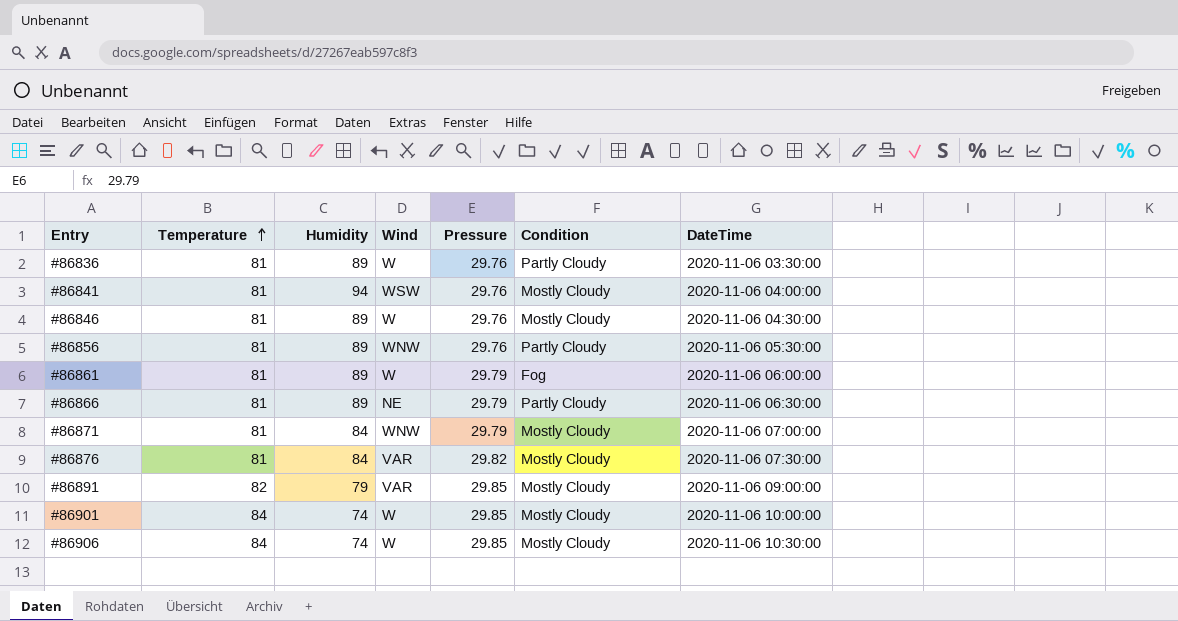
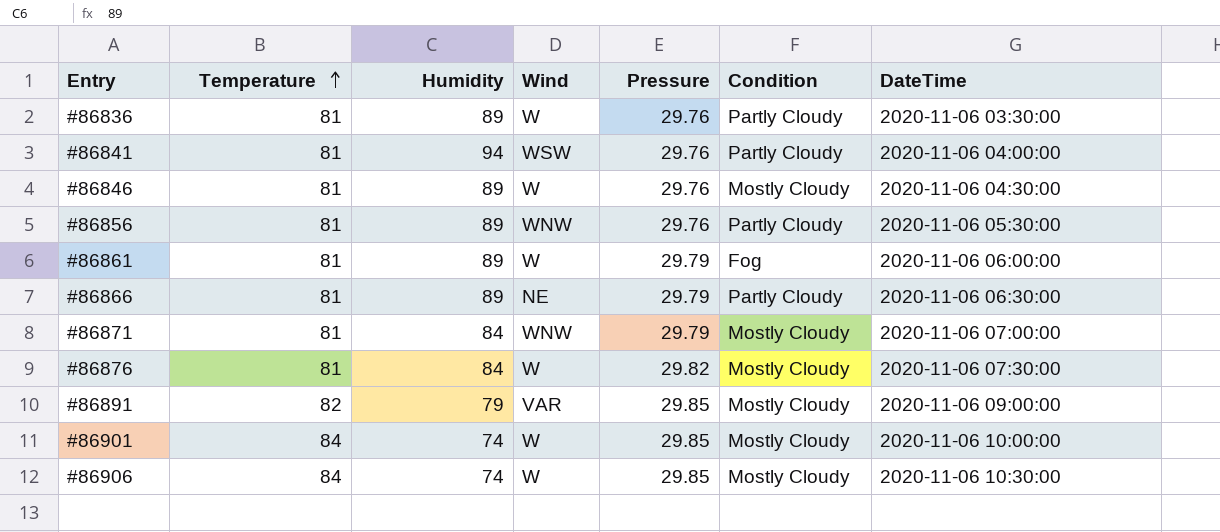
#86841 | Condition: Mostly Cloudy -> Partly Cloudy
#86876 | Wind: VAR -> W

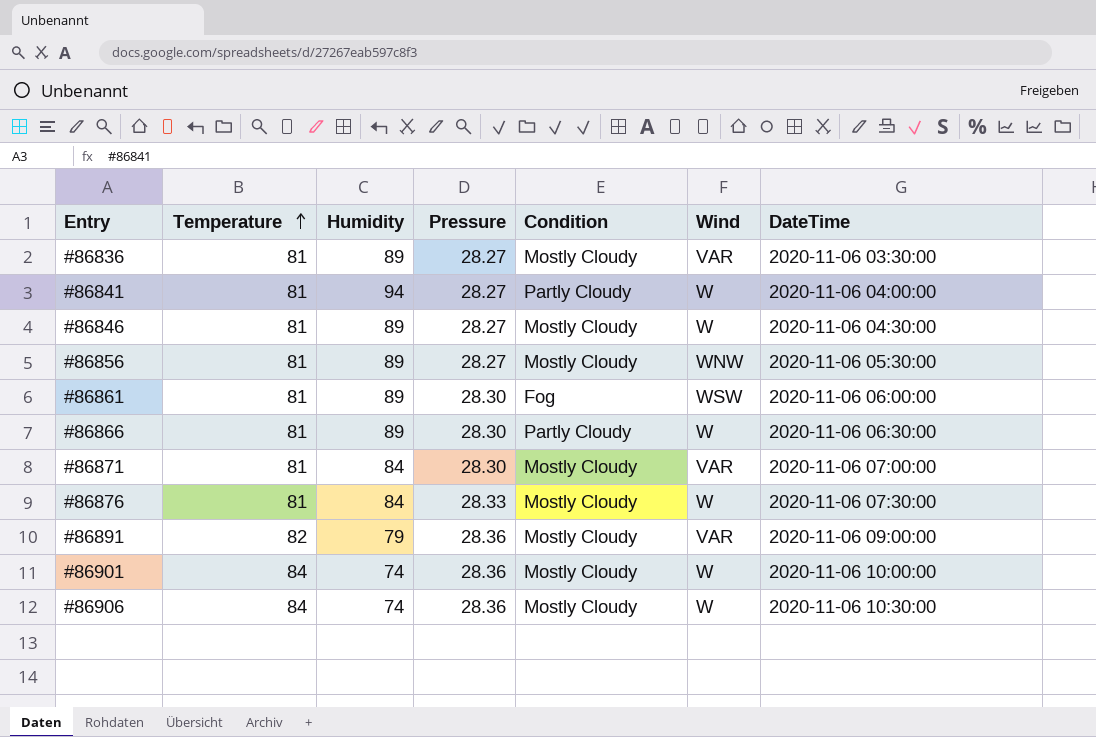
column Wind | position: 4 -> 6
#86836 | Pressure: 29.76 -> 28.27
#86836 | Condition: Partly Cloudy -> Mostly Cloudy
#86836 | Wind: W -> VAR
#86841 | Pressure: 29.76 -> 28.27
#86841 | Wind: WSW -> W
#86846 | Pressure: 29.76 -> 28.27
#86856 | Pressure: 29.76 -> 28.27
#86856 | Condition: Partly Cloudy -> Mostly Cloudy
#86861 | Pressure: 29.79 -> 28.30
#86861 | Wind: W -> WSW
#86866 | Pressure: 29.79 -> 28.30
#86866 | Wind: NE -> W
#86871 | Pressure: 29.79 -> 28.30
#86871 | Wind: WNW -> VAR
#86876 | Pressure: 29.82 -> 28.33
#86891 | Pressure: 29.85 -> 28.36
#86901 | Pressure: 29.85 -> 28.36
#86906 | Pressure: 29.85 -> 28.36

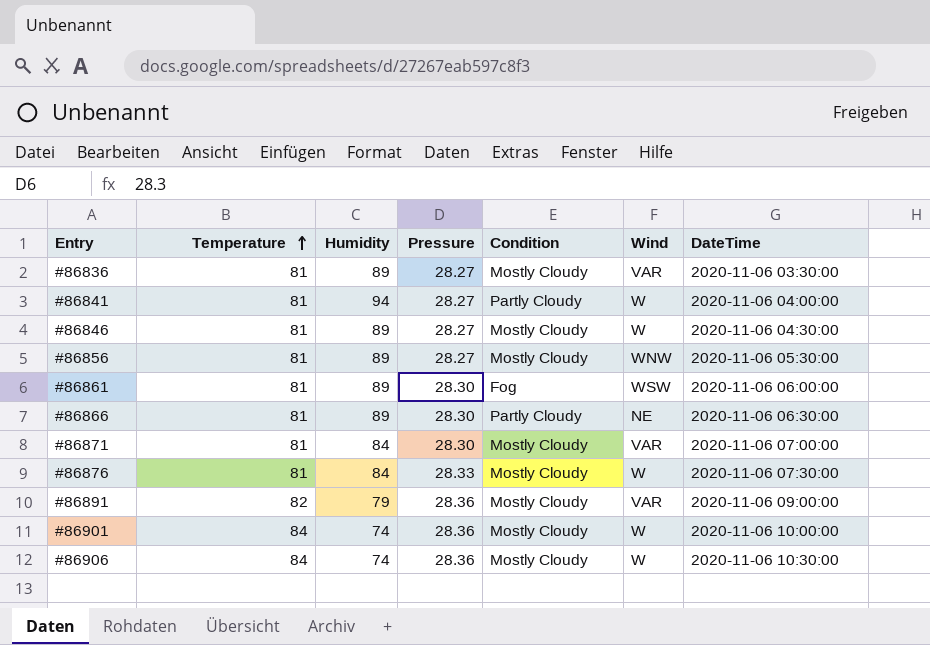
#86866 | Wind: W -> NE

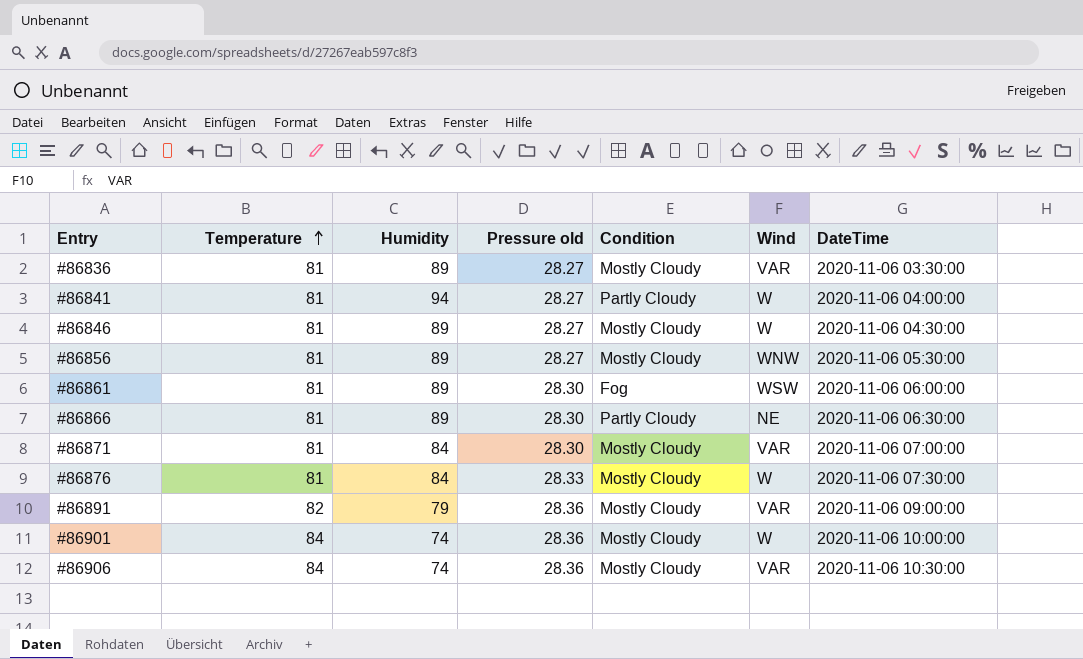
column name: Pressure -> Pressure old
#86906 | Wind: W -> VAR

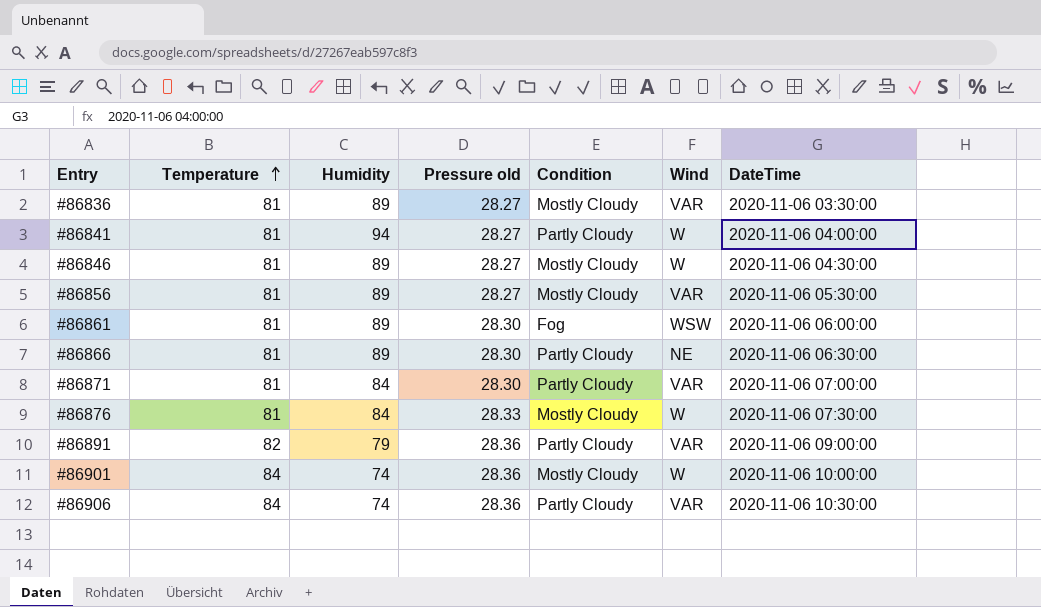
#86856 | Wind: WNW -> VAR
#86871 | Condition: Mostly Cloudy -> Partly Cloudy
#86891 | Condition: Mostly Cloudy -> Partly Cloudy
#86906 | Condition: Mostly Cloudy -> Partly Cloudy

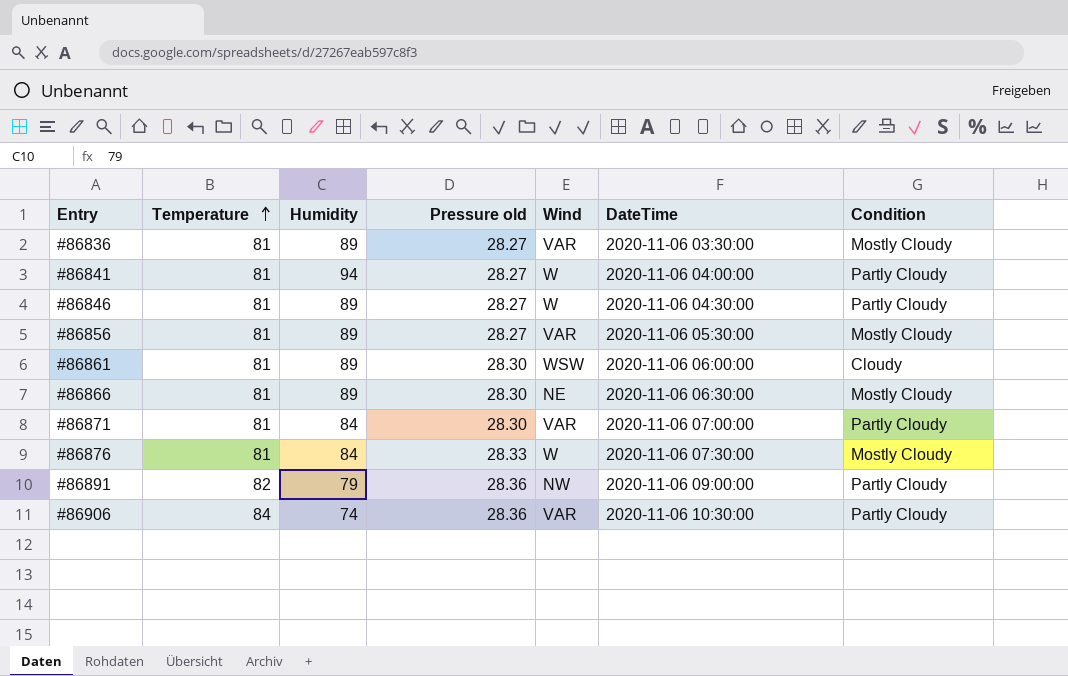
column Condition | position: 5 -> 7
row #86901: 84 | 74 | 28.36 | Mostly Cloudy | W | 2020-11-06 10:00:00 -> none
#86846 | Condition: Mostly Cloudy -> Partly Cloudy
#86861 | Condition: Fog -> Cloudy
#86866 | Condition: Partly Cloudy -> Mostly Cloudy
#86891 | Wind: VAR -> NW

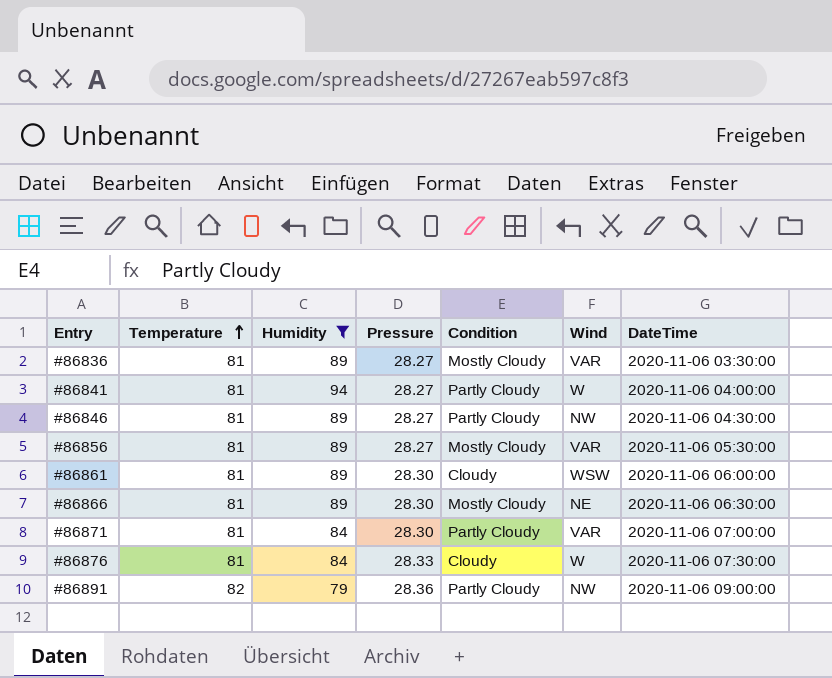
filter: none -> Humidity != 74
column name: Pressure old -> Pressure
column Condition | position: 7 -> 5
#86846 | Wind: W -> NW
#86876 | Condition: Mostly Cloudy -> Cloudy

